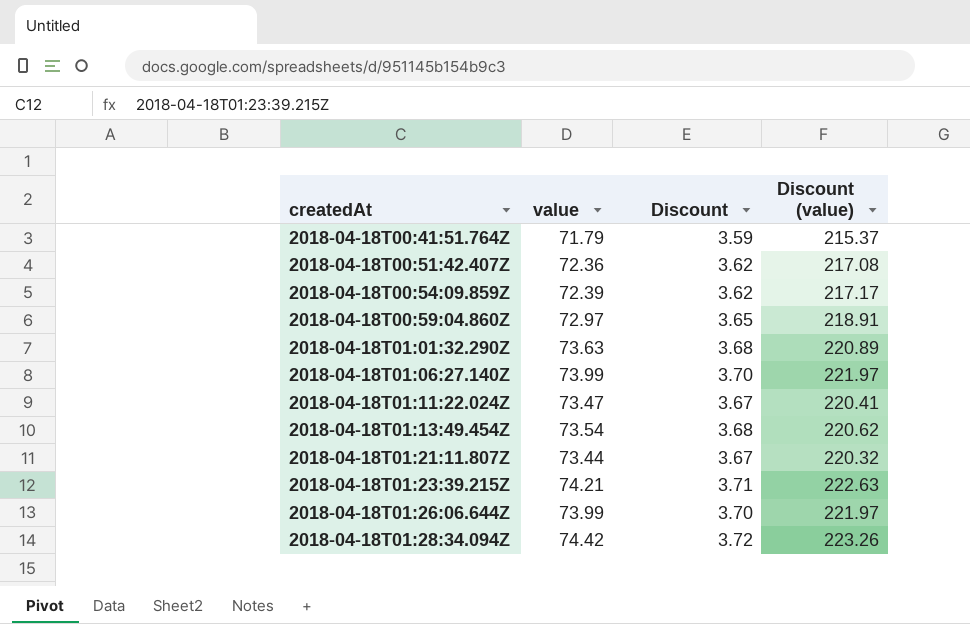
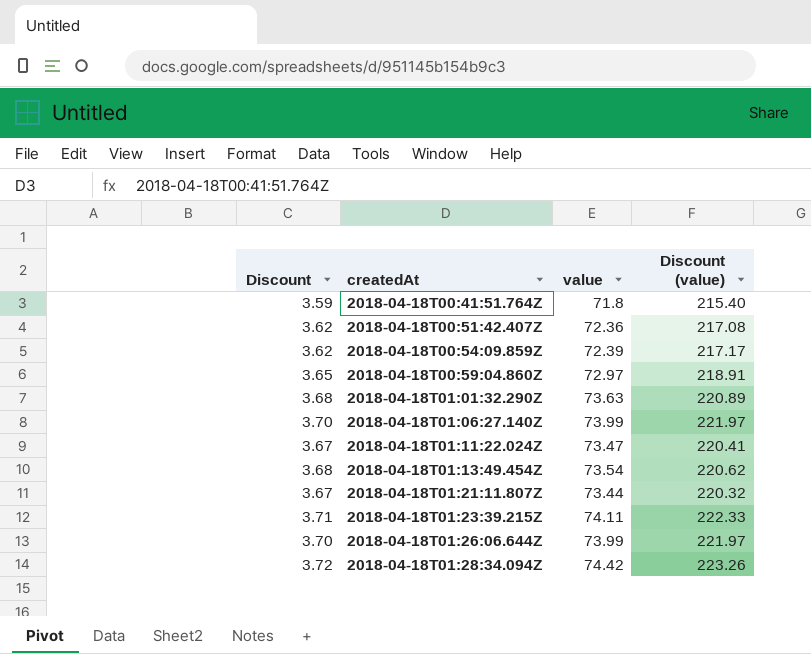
column Discount | position: 3 -> 1
2018-04-18T00:41:51.764Z | value: 71.79 -> 71.8
2018-04-18T00:41:51.764Z | Discount (value): 215.37 -> 215.40
2018-04-18T01:23:39.215Z | value: 74.21 -> 74.11
2018-04-18T01:23:39.215Z | Discount (value): 222.63 -> 222.33

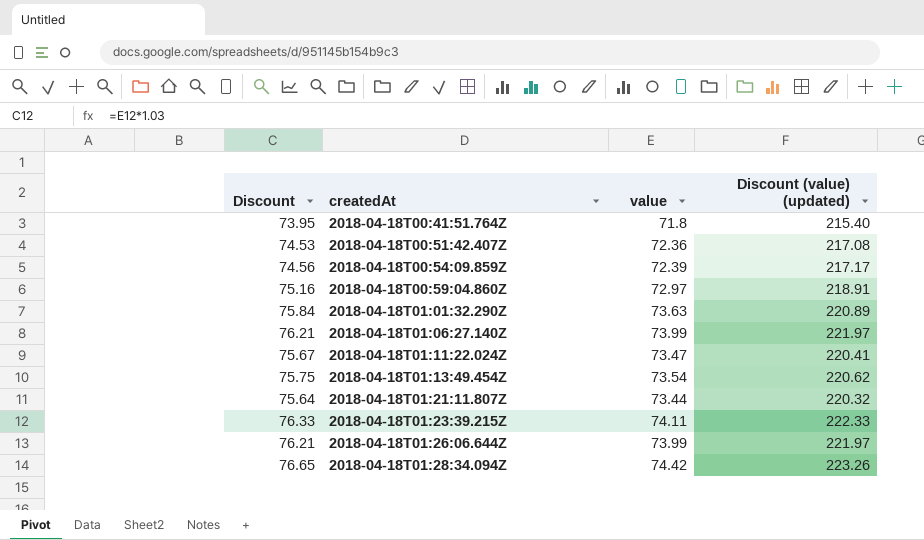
column Discount | formula: [value] * 0.05 -> [value] * 1.03
column name: Discount (value) -> Discount (value) (updated)

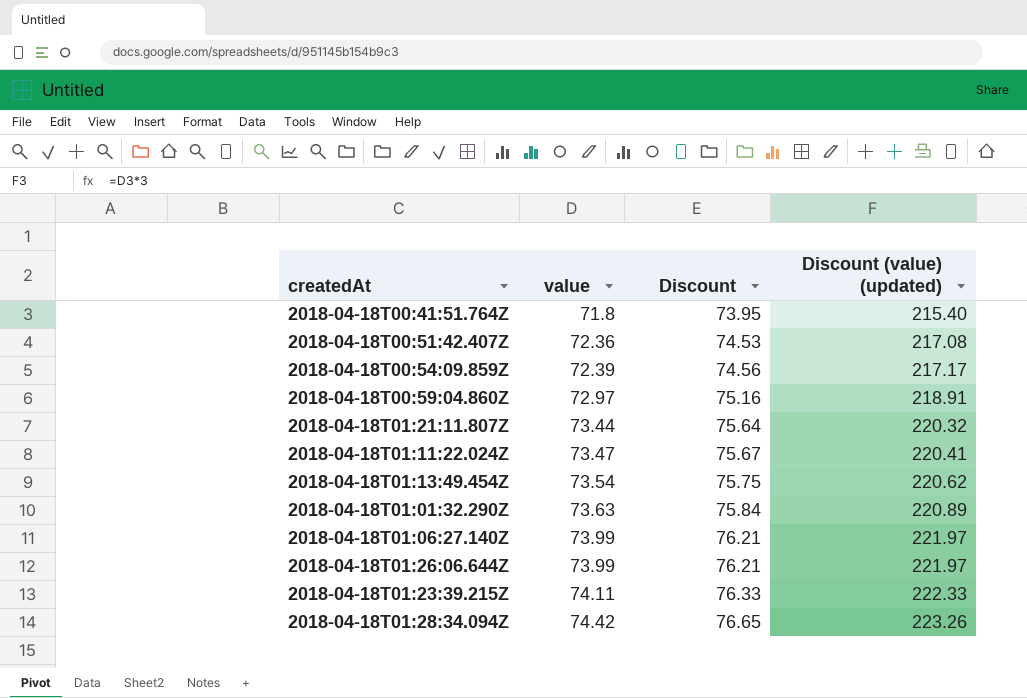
row order: createdAt ascending -> value ascending
column Discount | position: 1 -> 3

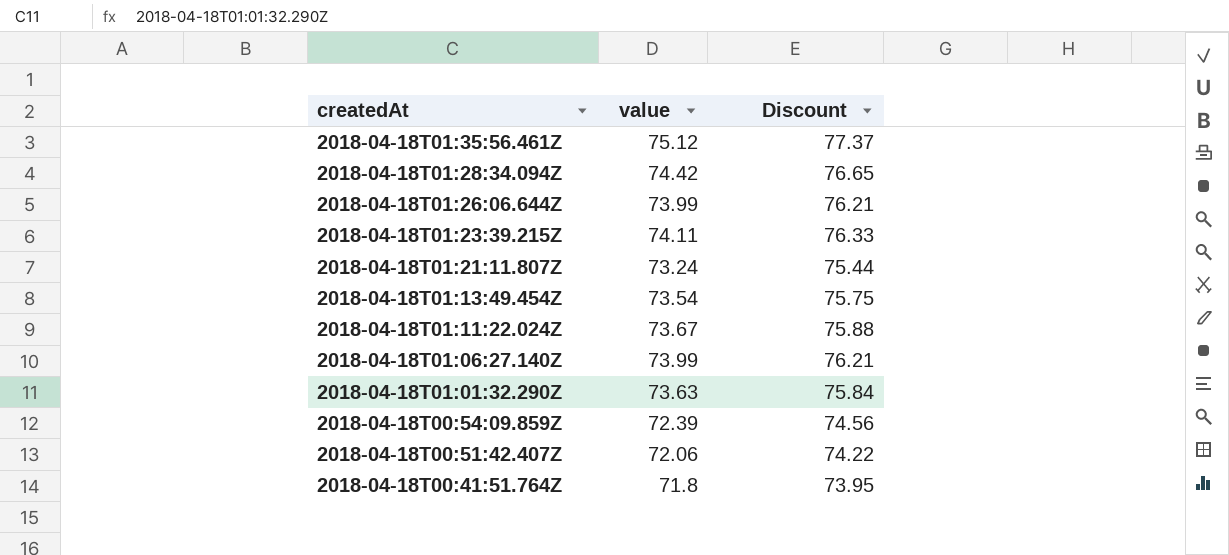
row order: value ascending -> createdAt descending
column Discount (value) (updated) | formula: [value] * 3 -> none
row 2018-04-18T00:59:04.860Z: 72.97 | 75.16 | 218.91 -> none
row 2018-04-18T01:35:56.461Z: none -> 75.12 | 77.37
2018-04-18T01:21:11.807Z | value: 73.44 -> 73.24
2018-04-18T01:21:11.807Z | Discount: 75.64 -> 75.44
2018-04-18T01:11:22.024Z | value: 73.47 -> 73.67
2018-04-18T01:11:22.024Z | Discount: 75.67 -> 75.88
2018-04-18T00:51:42.407Z | value: 72.36 -> 72.06
2018-04-18T00:51:42.407Z | Discount: 74.53 -> 74.22

